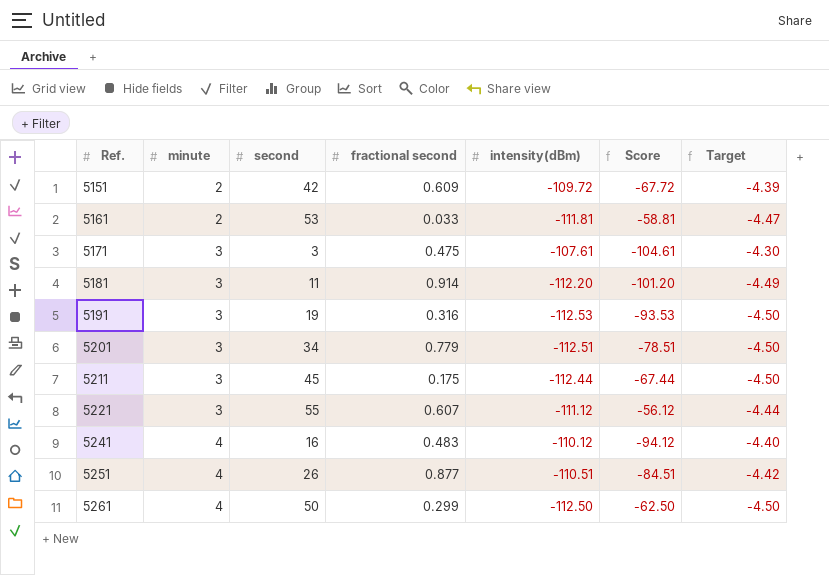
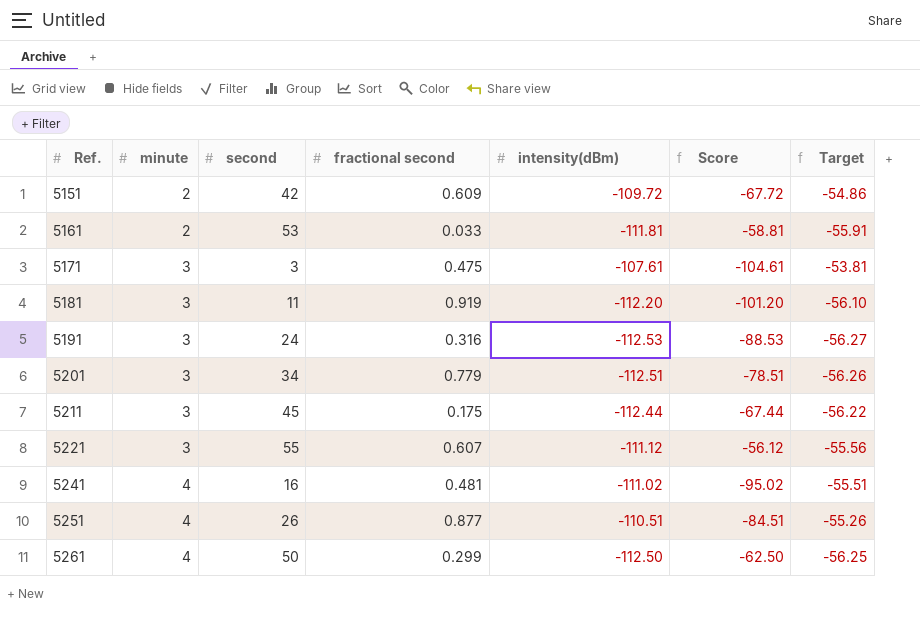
column Target | formula: [intensity(dBm)] * 0.04 -> [intensity(dBm)] * 0.5
5181 | fractional second: 0.914 -> 0.919
5191 | second: 19 -> 24
5191 | Score: -93.53 -> -88.53
5241 | fractional second: 0.483 -> 0.481
5241 | intensity(dBm): -110.12 -> -111.02
5241 | Score: -94.12 -> -95.02

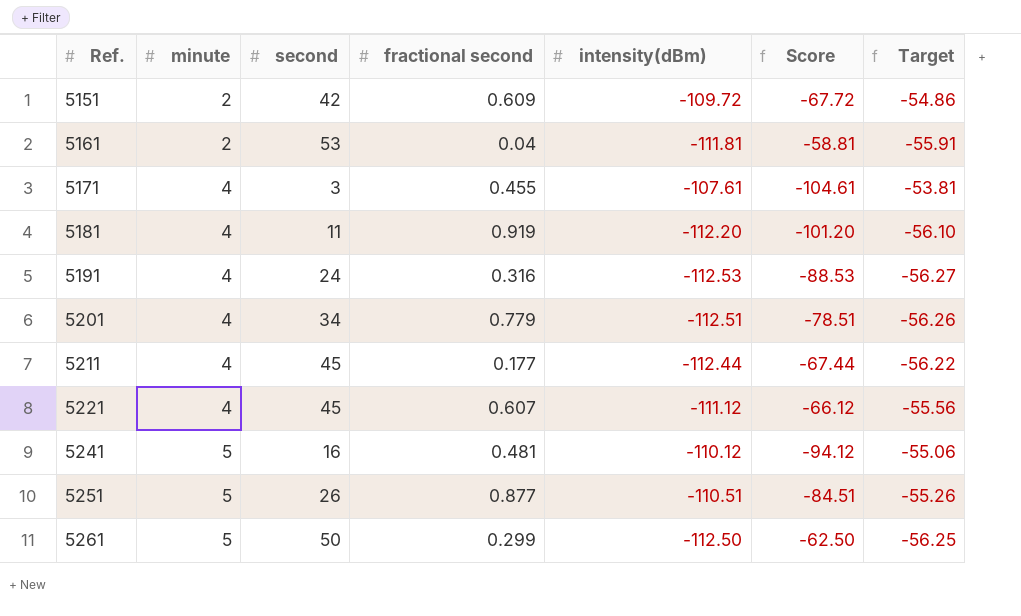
5161 | fractional second: 0.033 -> 0.04
5171 | minute: 3 -> 4
5171 | fractional second: 0.475 -> 0.455
5181 | minute: 3 -> 4
5191 | minute: 3 -> 4
5201 | minute: 3 -> 4
5211 | minute: 3 -> 4
5211 | fractional second: 0.175 -> 0.177
5221 | minute: 3 -> 4
5221 | second: 55 -> 45
5221 | Score: -56.12 -> -66.12
5241 | minute: 4 -> 5
5241 | intensity(dBm): -111.02 -> -110.12
5241 | Score: -95.02 -> -94.12
5241 | Target: -55.51 -> -55.06
5251 | minute: 4 -> 5
5261 | minute: 4 -> 5

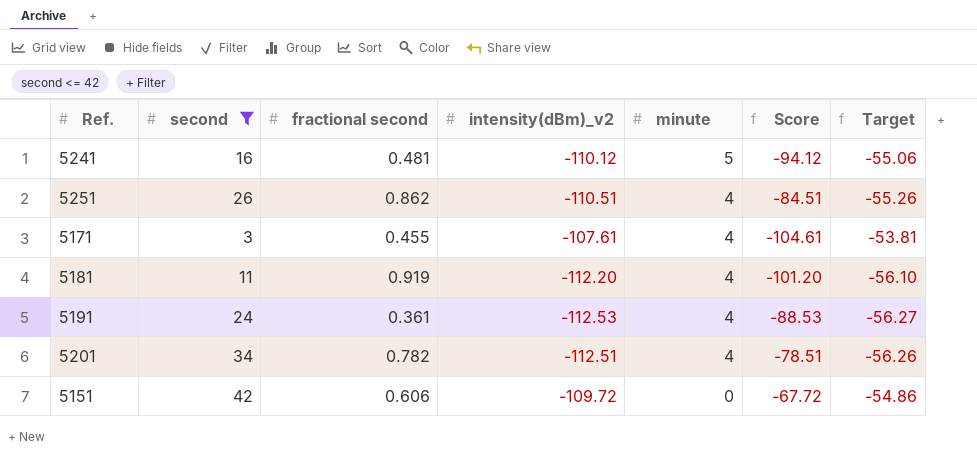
filter: none -> second <= 42
row order: Ref. ascending -> minute descending
column name: intensity(dBm) -> intensity(dBm)_v2
column minute | position: 2 -> 5
5251 | fractional second: 0.877 -> 0.862
5251 | minute: 5 -> 4
5191 | fractional second: 0.316 -> 0.361
5201 | fractional second: 0.779 -> 0.782
5151 | fractional second: 0.609 -> 0.606
5151 | minute: 2 -> 0

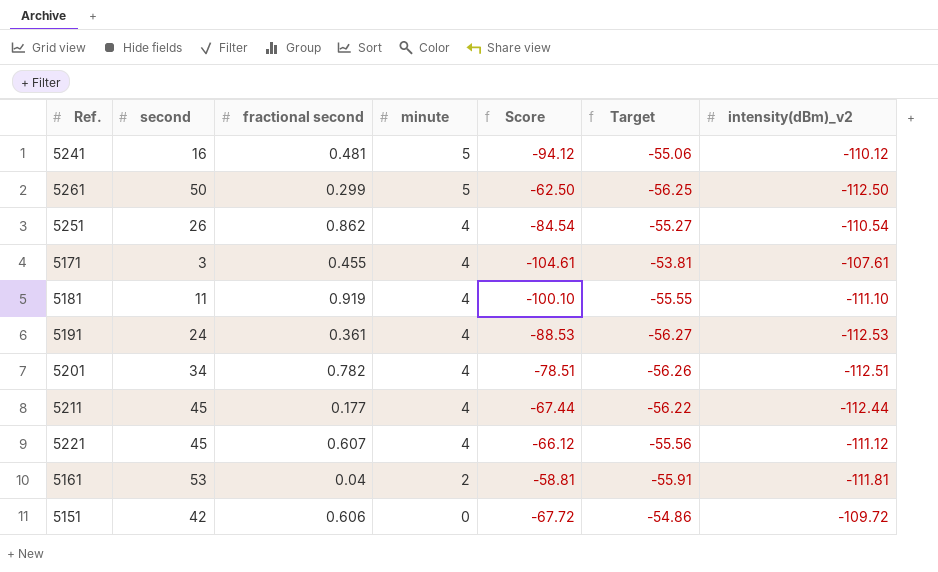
filter: second <= 42 -> none
column intensity(dBm)_v2 | position: 4 -> 7
5251 | Score: -84.51 -> -84.54
5251 | Target: -55.26 -> -55.27
5251 | intensity(dBm)_v2: -110.51 -> -110.54
5181 | Score: -101.20 -> -100.10
5181 | Target: -56.10 -> -55.55
5181 | intensity(dBm)_v2: -112.20 -> -111.10

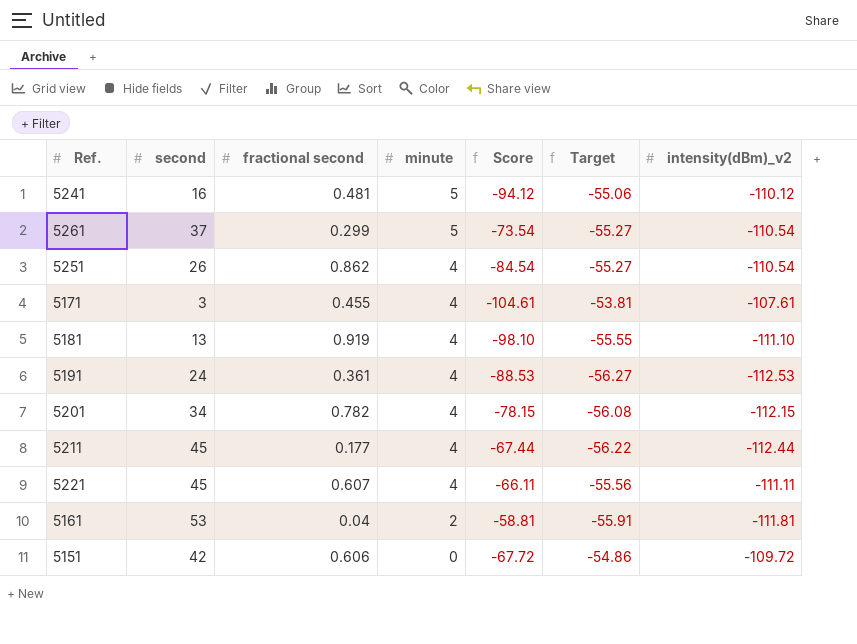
5261 | second: 50 -> 37
5261 | Score: -62.50 -> -73.54
5261 | Target: -56.25 -> -55.27
5261 | intensity(dBm)_v2: -112.50 -> -110.54
5181 | second: 11 -> 13
5181 | Score: -100.10 -> -98.10
5201 | Score: -78.51 -> -78.15
5201 | Target: -56.26 -> -56.08
5201 | intensity(dBm)_v2: -112.51 -> -112.15
5221 | Score: -66.12 -> -66.11
5221 | intensity(dBm)_v2: -111.12 -> -111.11

